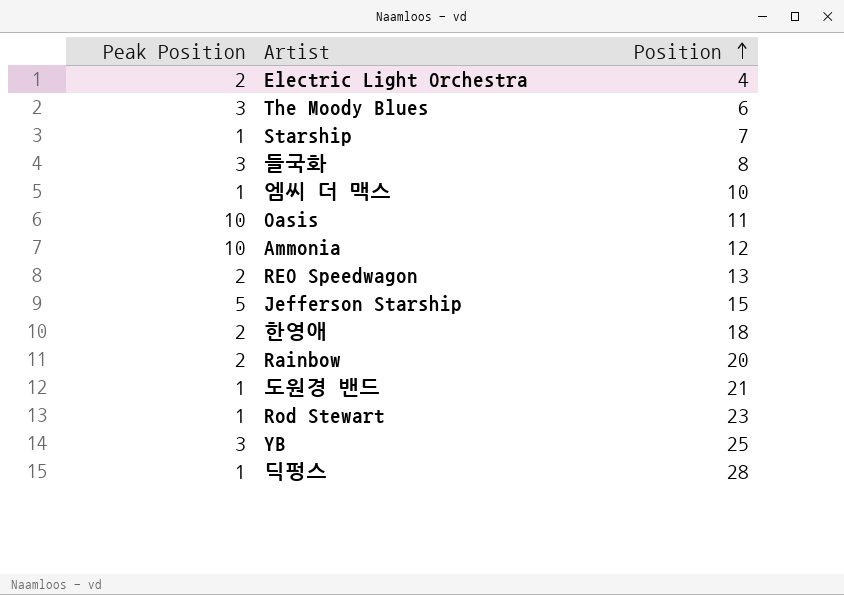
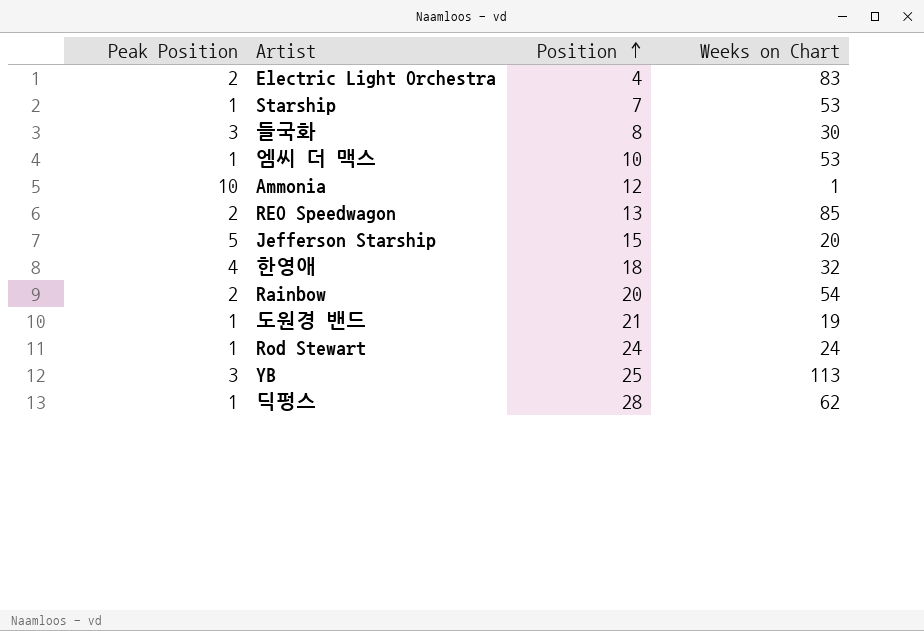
column Weeks on Chart | position: none -> 4
row The Moody Blues: 3 | 6 -> none
row Oasis: 10 | 11 -> none
한영애 | Peak Position: 2 -> 4
Rod Stewart | Position: 23 -> 24

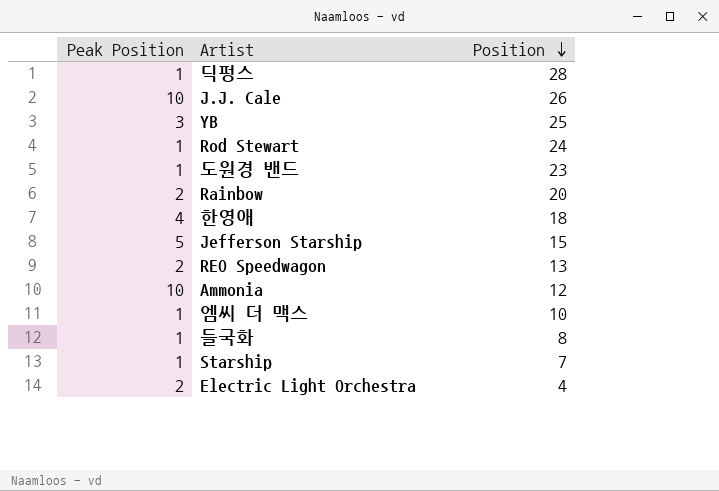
row order: Position ascending -> Position descending
column Weeks on Chart | position: 4 -> none
row J.J. Cale: none -> 10 | 26
도원경 밴드 | Position: 21 -> 23
들국화 | Peak Position: 3 -> 1

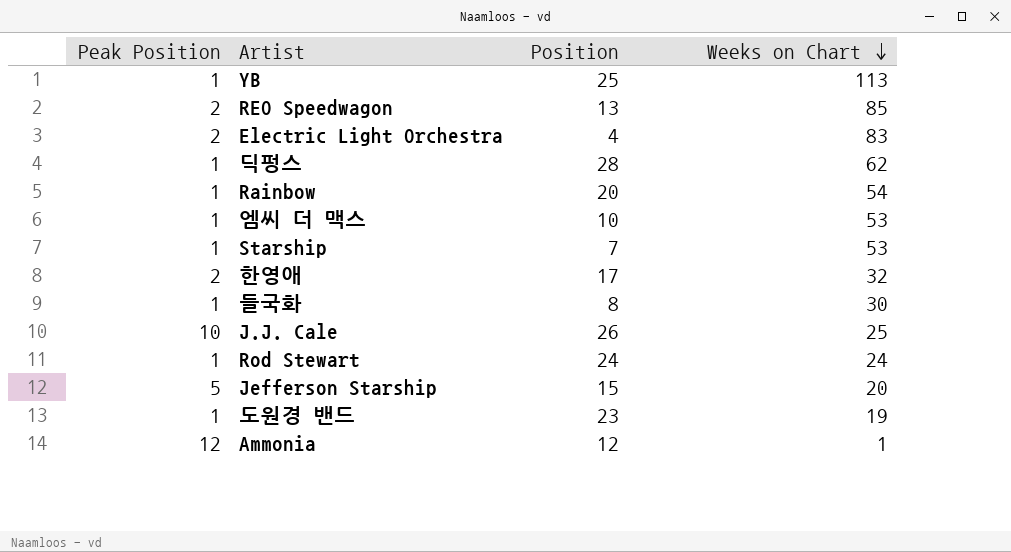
row order: Position descending -> Weeks on Chart descending
column Weeks on Chart | position: none -> 4
YB | Peak Position: 3 -> 1
Rainbow | Peak Position: 2 -> 1
한영애 | Peak Position: 4 -> 2
한영애 | Position: 18 -> 17
Ammonia | Peak Position: 10 -> 12

